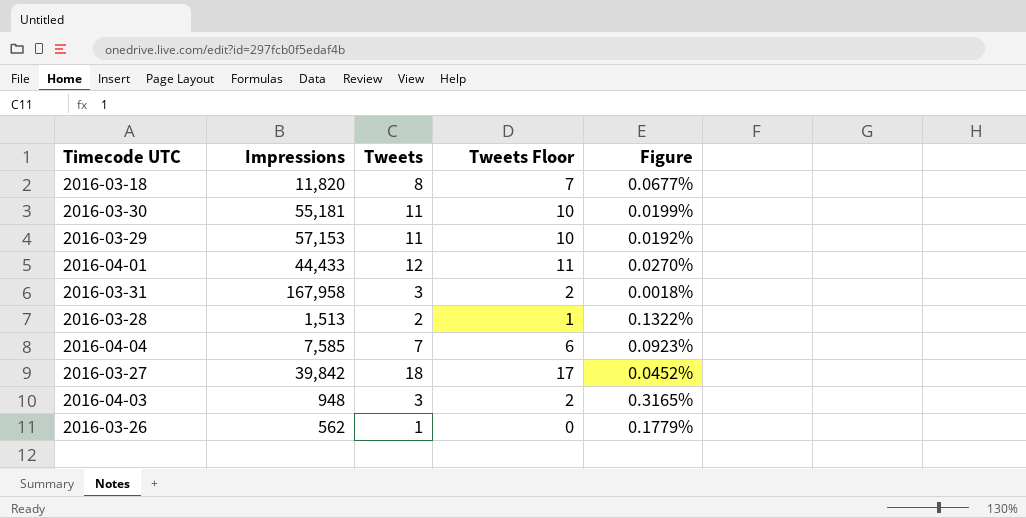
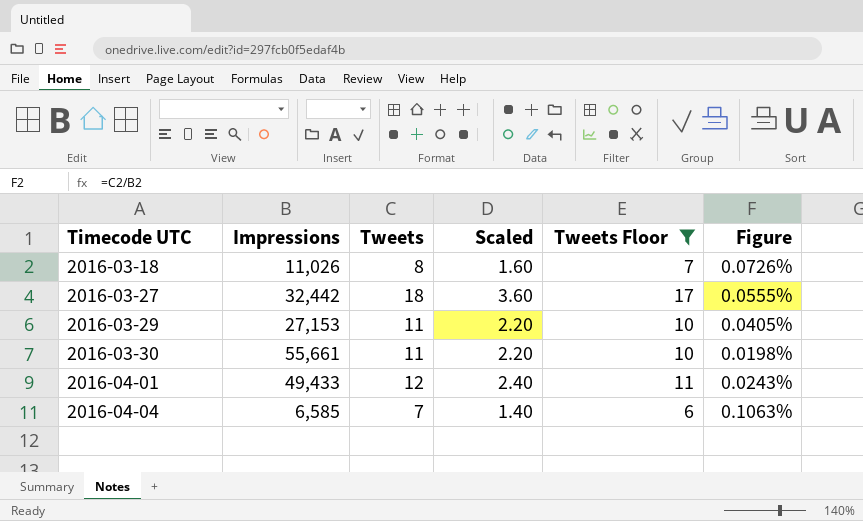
filter: none -> Tweets Floor >= 6
row order: none -> Timecode UTC ascending
column Scaled | formula: none -> [Tweets] * 0.2
2016-03-18 | Impressions: 11,820 -> 11,026
2016-03-18 | Figure: 0.0677% -> 0.0726%
2016-03-27 | Impressions: 39,842 -> 32,442
2016-03-27 | Figure: 0.0452% -> 0.0555%
2016-03-29 | Impressions: 57,153 -> 27,153
2016-03-29 | Figure: 0.0192% -> 0.0405%
2016-03-30 | Impressions: 55,181 -> 55,661
2016-03-30 | Figure: 0.0199% -> 0.0198%
2016-04-01 | Impressions: 44,433 -> 49,433
2016-04-01 | Figure: 0.0270% -> 0.0243%
2016-04-04 | Impressions: 7,585 -> 6,585
2016-04-04 | Figure: 0.0923% -> 0.1063%

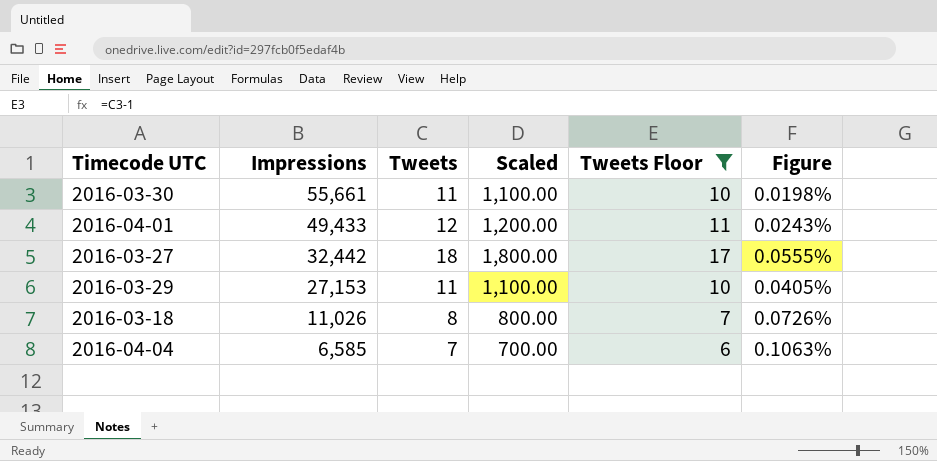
row order: Timecode UTC ascending -> Impressions descending
column Scaled | formula: [Tweets] * 0.2 -> [Tweets] * 100

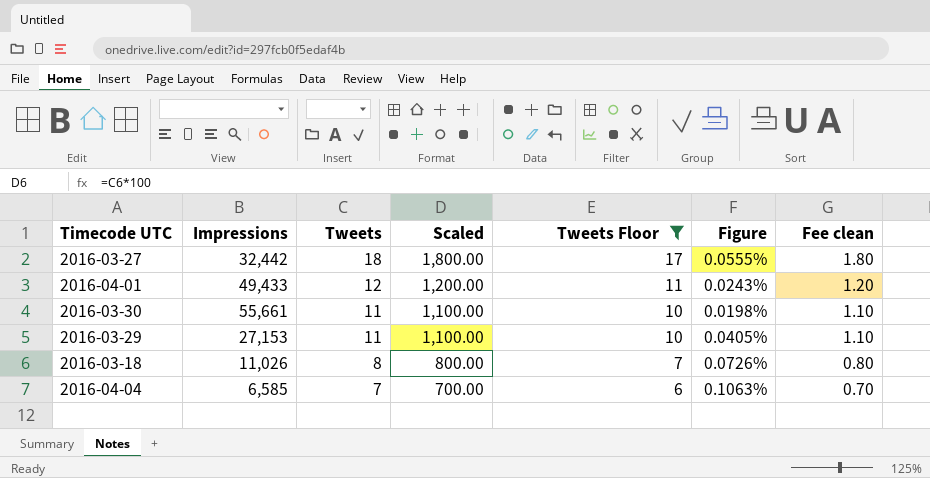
row order: Impressions descending -> Tweets descending
column Fee clean | formula: none -> [Tweets] * 0.1

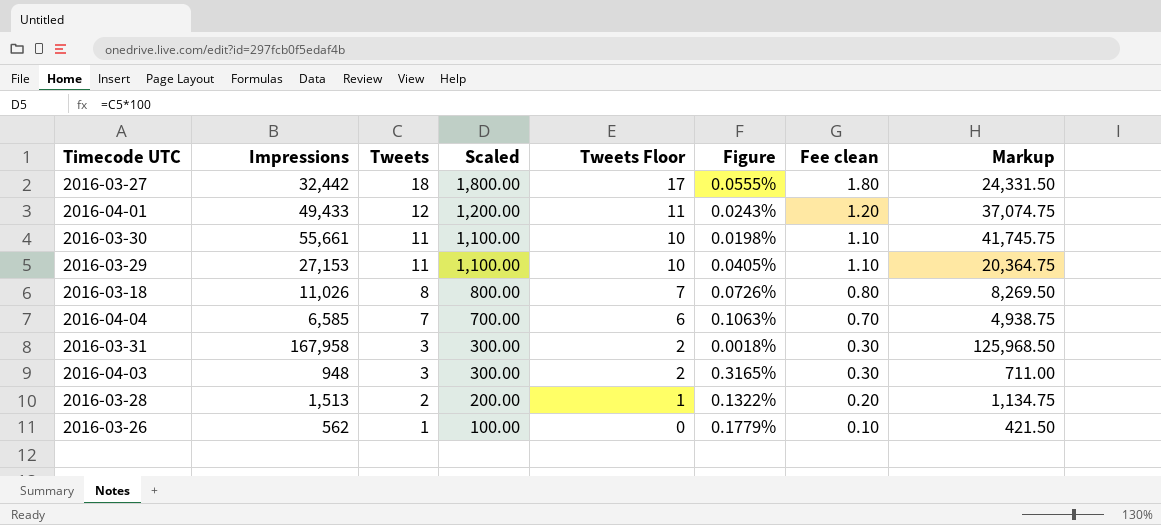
filter: Tweets Floor >= 6 -> none
column Markup | formula: none -> [Impressions] * 0.75

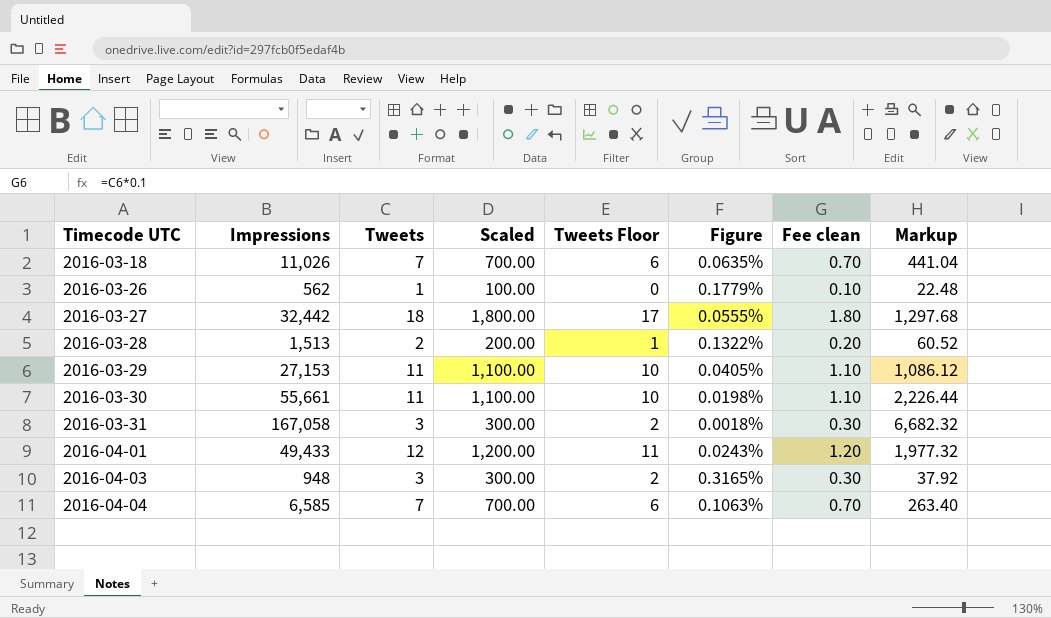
row order: Tweets descending -> Timecode UTC ascending
column Markup | formula: [Impressions] * 0.75 -> [Impressions] * 0.04
2016-03-18 | Tweets: 8 -> 7
2016-03-18 | Scaled: 800.00 -> 700.00
2016-03-18 | Tweets Floor: 7 -> 6
2016-03-18 | Figure: 0.0726% -> 0.0635%
2016-03-18 | Fee clean: 0.80 -> 0.70
2016-03-31 | Impressions: 167,958 -> 167,058

